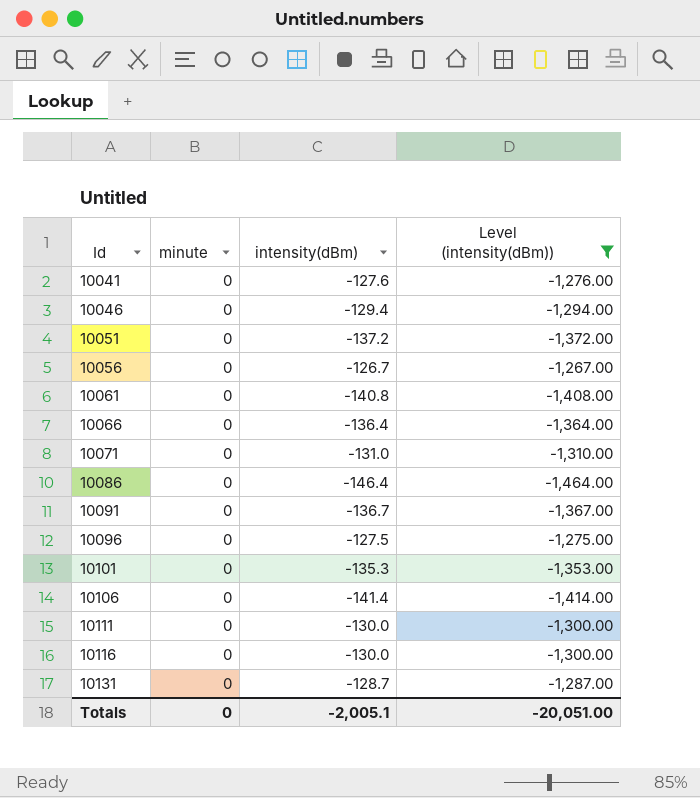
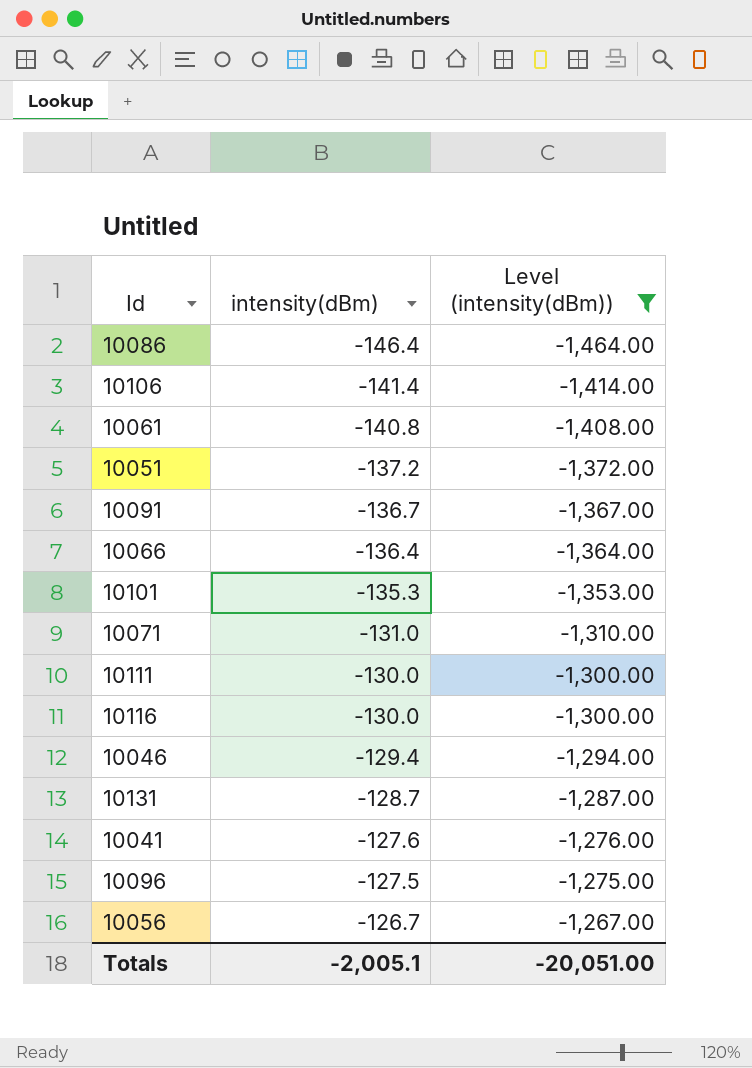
row order: Id ascending -> intensity(dBm) ascending
column minute | position: 2 -> none

